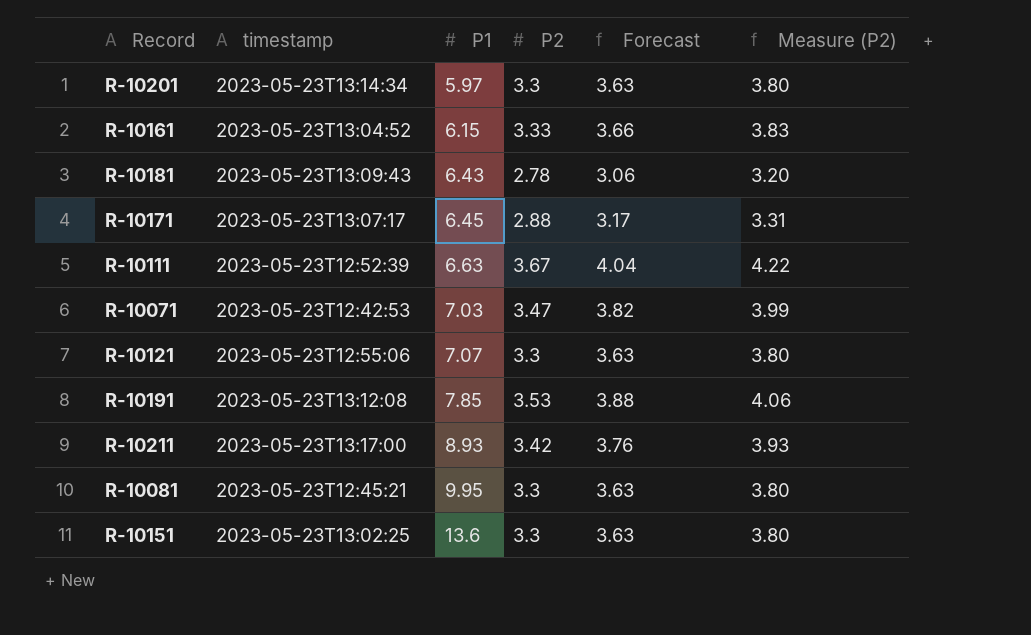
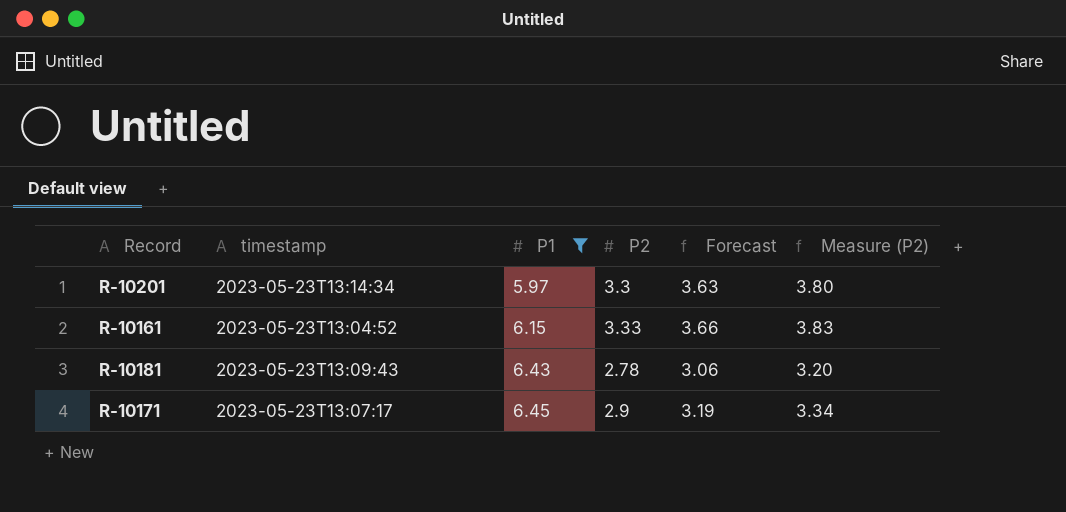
filter: none -> P1 <= 6.45
R-10171 | P2: 2.88 -> 2.9
R-10171 | Forecast: 3.17 -> 3.19
R-10171 | Measure (P2): 3.31 -> 3.34

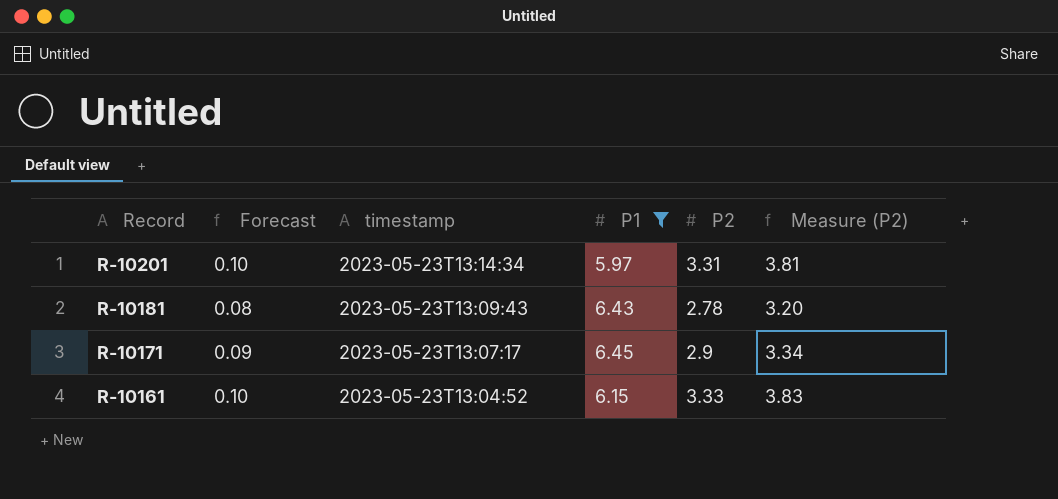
row order: P1 ascending -> Record descending
column Forecast | formula: [P2] * 1.1 -> [P2] * 0.03
column Forecast | position: 5 -> 2
R-10201 | P2: 3.3 -> 3.31
R-10201 | Measure (P2): 3.80 -> 3.81

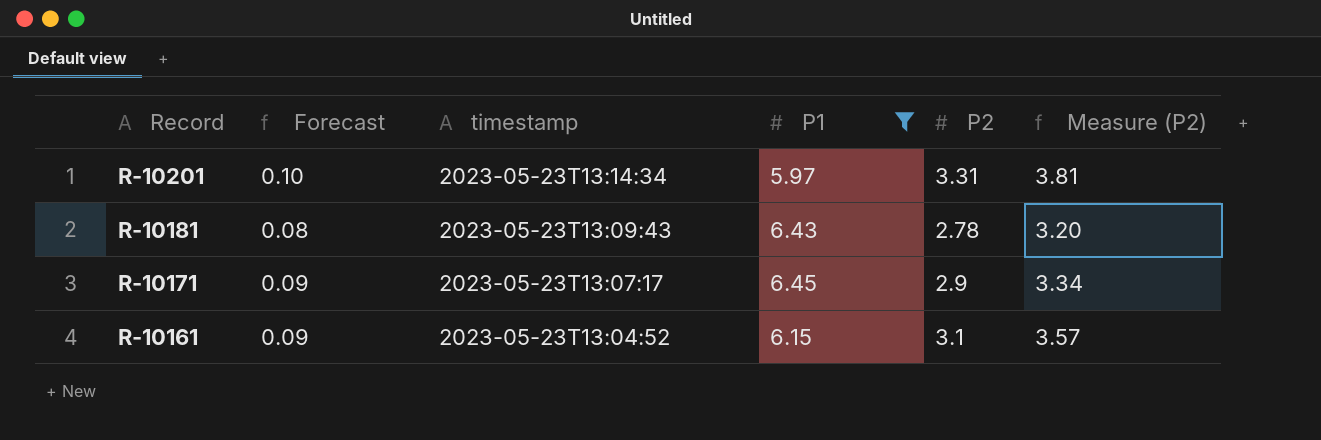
R-10161 | Forecast: 0.10 -> 0.09
R-10161 | P2: 3.33 -> 3.1
R-10161 | Measure (P2): 3.83 -> 3.57

